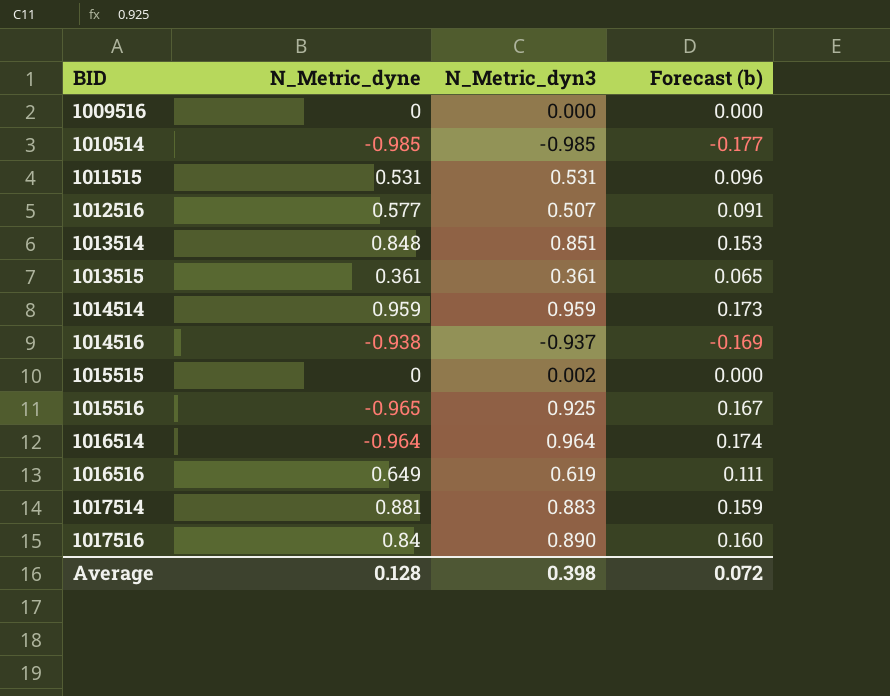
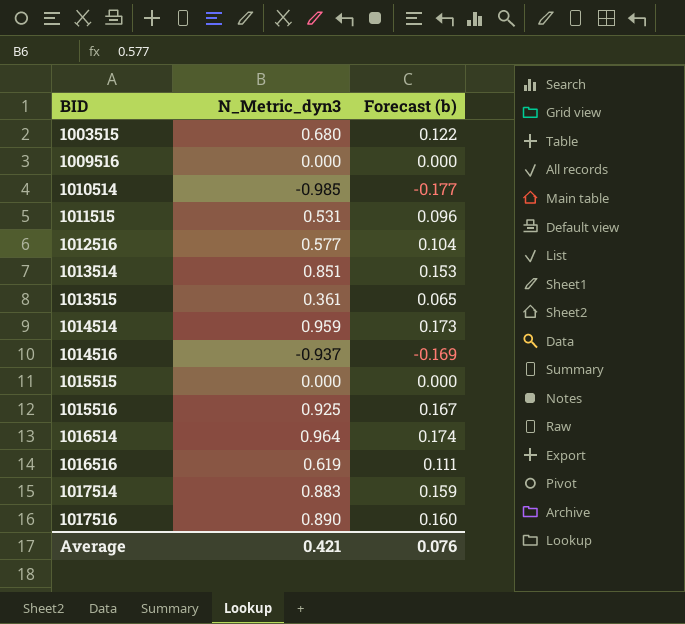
column N_Metric_dyne | position: 2 -> none
row 1003515: none -> 0.680 | 0.122
1012516 | N_Metric_dyn3: 0.507 -> 0.577
1012516 | Forecast (b): 0.091 -> 0.104
1015515 | N_Metric_dyn3: 0.002 -> 0.000
Average | N_Metric_dyn3: 0.398 -> 0.421
Average | Forecast (b): 0.072 -> 0.076

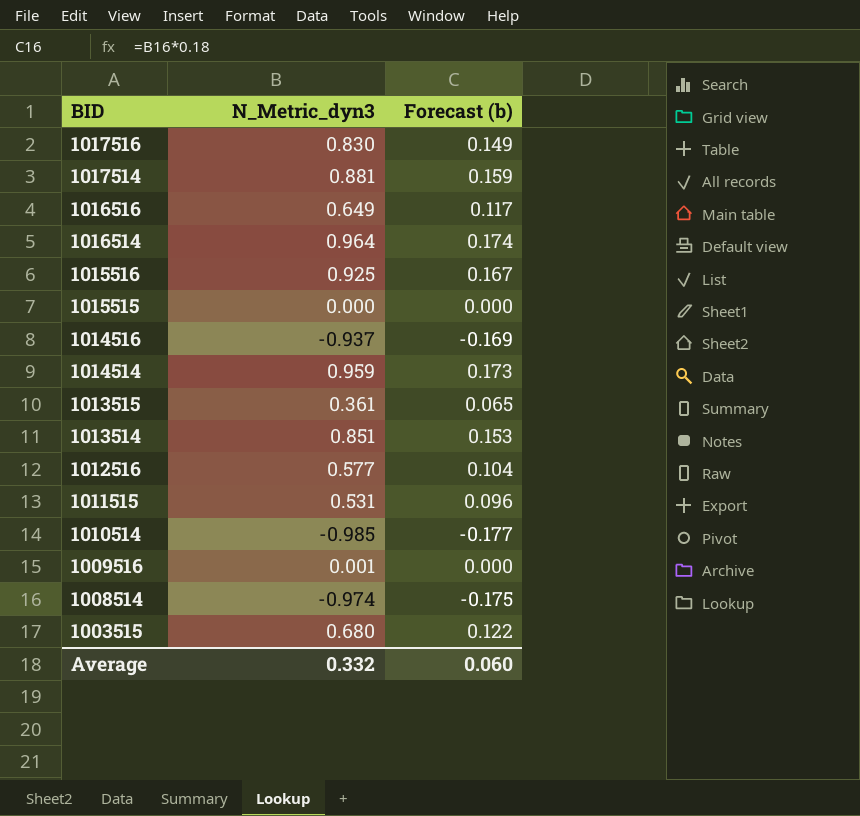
row order: BID ascending -> BID descending
1017516 | N_Metric_dyn3: 0.890 -> 0.830
1017516 | Forecast (b): 0.160 -> 0.149
1017514 | N_Metric_dyn3: 0.883 -> 0.881
1016516 | N_Metric_dyn3: 0.619 -> 0.649
1016516 | Forecast (b): 0.111 -> 0.117
1009516 | N_Metric_dyn3: 0.000 -> 0.001
row 1008514: none -> -0.974 | -0.175
Average | N_Metric_dyn3: 0.421 -> 0.332
Average | Forecast (b): 0.076 -> 0.060

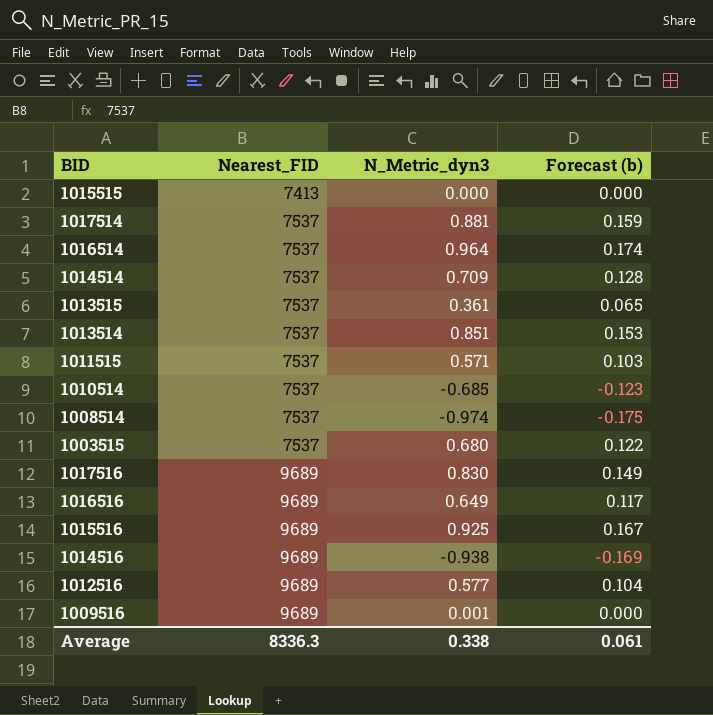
row order: BID descending -> Nearest_FID ascending
column Nearest_FID | position: none -> 2
1014514 | N_Metric_dyn3: 0.959 -> 0.709
1014514 | Forecast (b): 0.173 -> 0.128
1011515 | N_Metric_dyn3: 0.531 -> 0.571
1011515 | Forecast (b): 0.096 -> 0.103
1010514 | N_Metric_dyn3: -0.985 -> -0.685
1010514 | Forecast (b): -0.177 -> -0.123
1014516 | N_Metric_dyn3: -0.937 -> -0.938
Average | N_Metric_dyn3: 0.332 -> 0.338
Average | Forecast (b): 0.060 -> 0.061

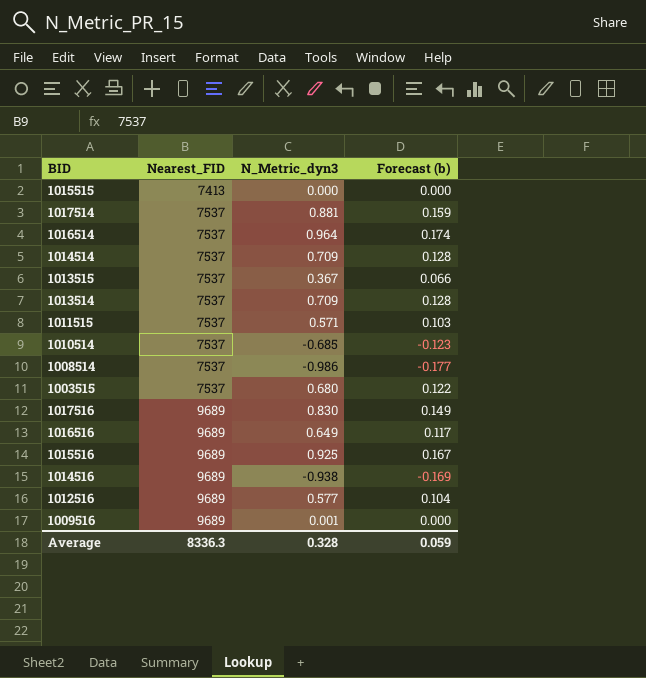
1013515 | N_Metric_dyn3: 0.361 -> 0.367
1013515 | Forecast (b): 0.065 -> 0.066
1013514 | N_Metric_dyn3: 0.851 -> 0.709
1013514 | Forecast (b): 0.153 -> 0.128
1008514 | N_Metric_dyn3: -0.974 -> -0.986
1008514 | Forecast (b): -0.175 -> -0.177
Average | N_Metric_dyn3: 0.338 -> 0.328
Average | Forecast (b): 0.061 -> 0.059

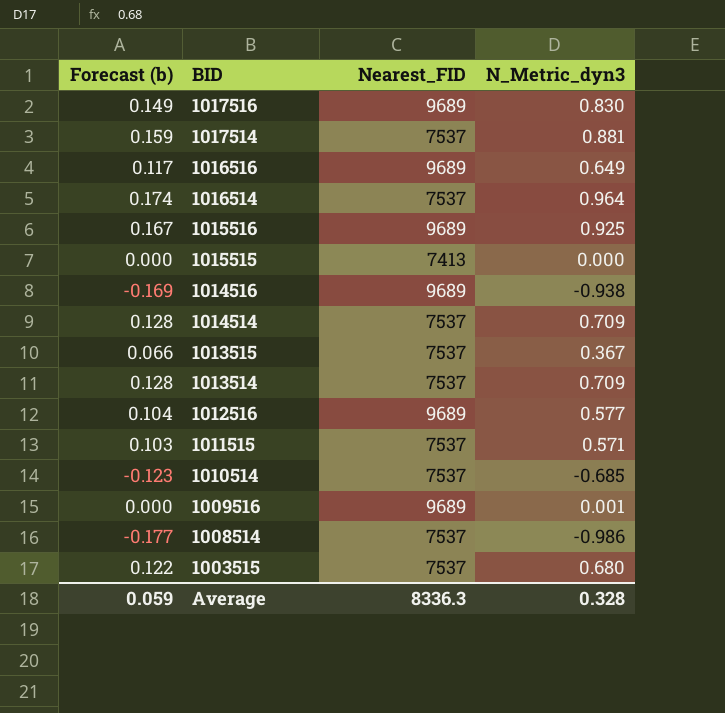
row order: Nearest_FID ascending -> BID descending
column Forecast (b) | position: 4 -> 1

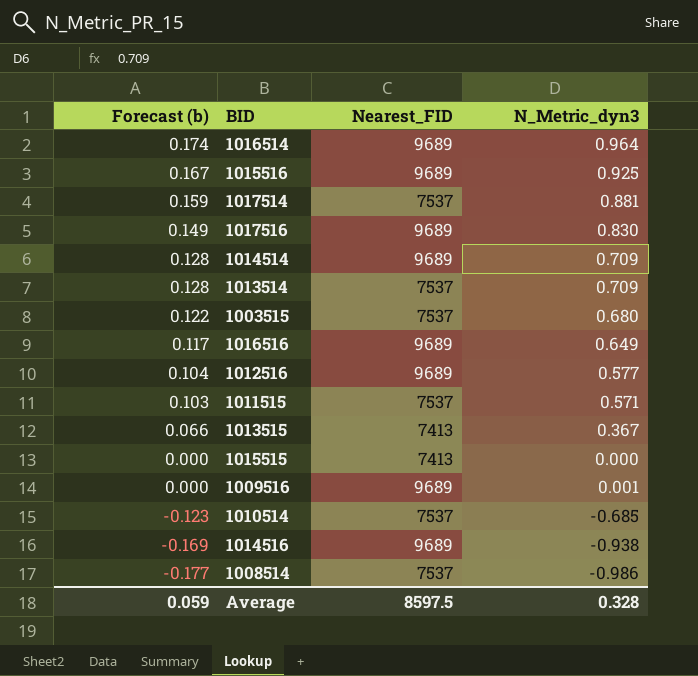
row order: BID descending -> Forecast (b) descending
1016514 | Nearest_FID: 7537 -> 9689
1014514 | Nearest_FID: 7537 -> 9689
1013515 | Nearest_FID: 7537 -> 7413
Average | Nearest_FID: 8336.3 -> 8597.5

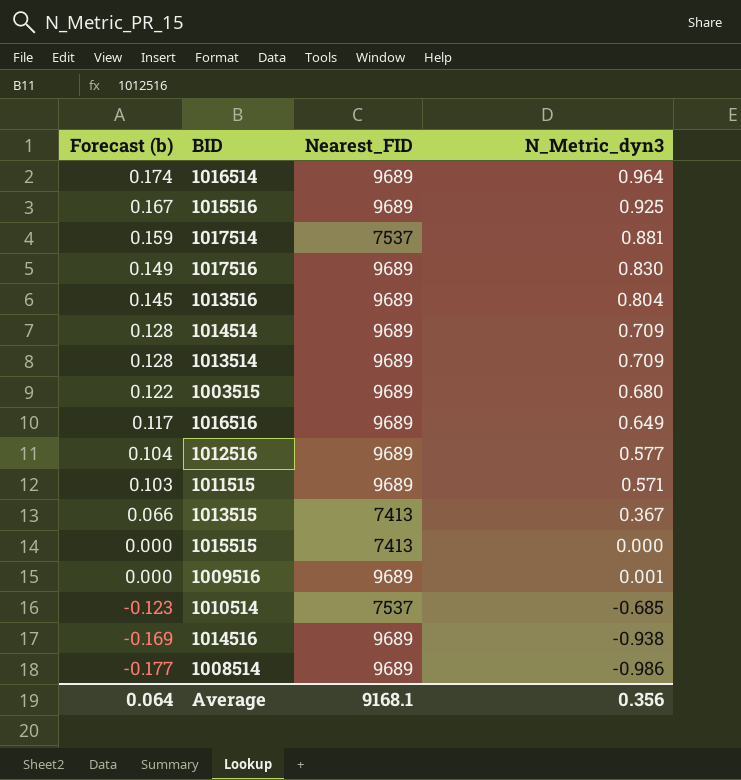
row 1013516: none -> 0.145 | 9689 | 0.804
1013514 | Nearest_FID: 7537 -> 9689
1003515 | Nearest_FID: 7537 -> 9689
1011515 | Nearest_FID: 7537 -> 9689
1008514 | Nearest_FID: 7537 -> 9689
Average | Forecast (b): 0.059 -> 0.064
Average | Nearest_FID: 8597.5 -> 9168.1
Average | N_Metric_dyn3: 0.328 -> 0.356

